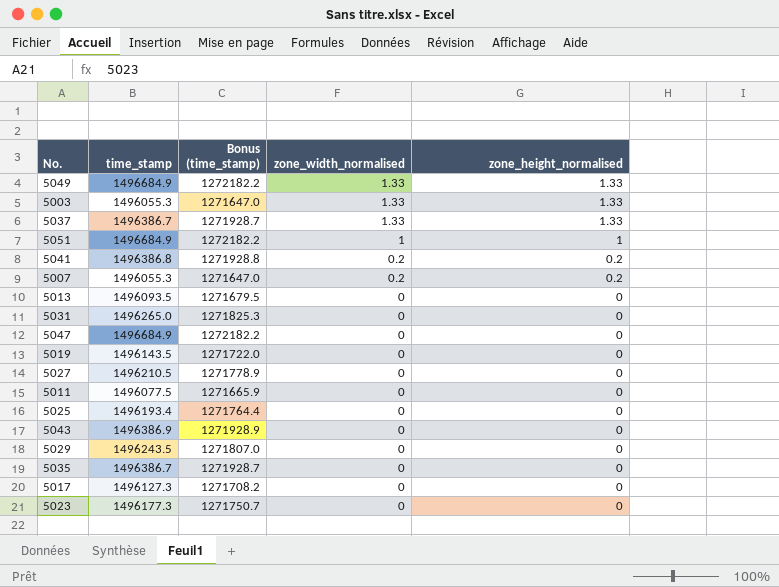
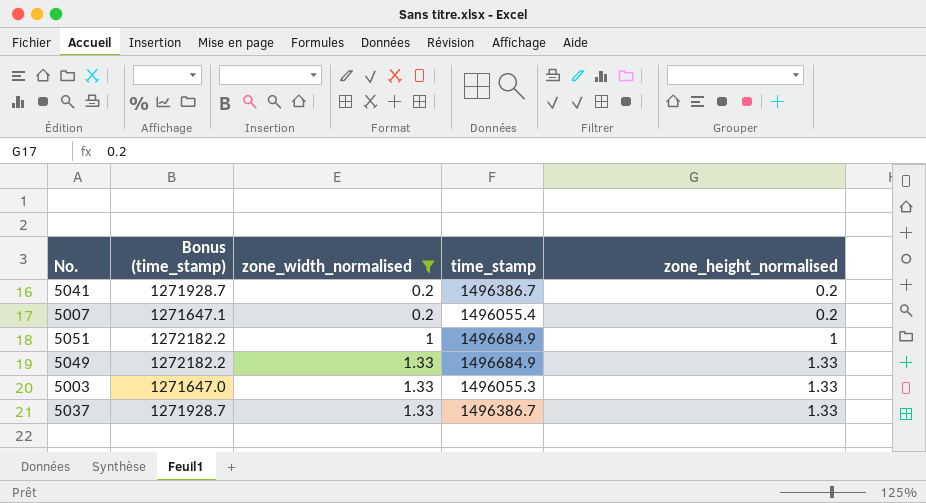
filter: none -> zone_width_normalised != 0
row order: zone_width_normalised descending -> zone_width_normalised ascending
column time_stamp | position: 2 -> 4
5041 | Bonus (time_stamp): 1271928.8 -> 1271928.7
5041 | time_stamp: 1496386.8 -> 1496386.7
5007 | Bonus (time_stamp): 1271647.0 -> 1271647.1
5007 | time_stamp: 1496055.3 -> 1496055.4

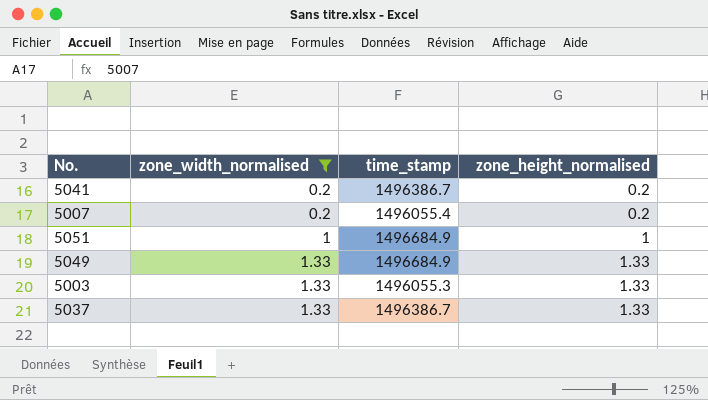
column Bonus (time_stamp) | formula: [time_stamp] * 0.85 -> none

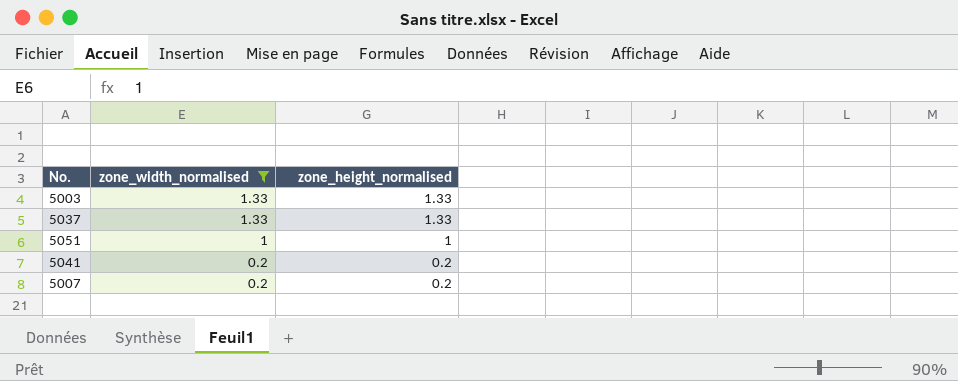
row order: zone_width_normalised ascending -> zone_width_normalised descending
column time_stamp | position: 3 -> none
row 5049: 1.33 | 1496684.9 | 1.33 -> none

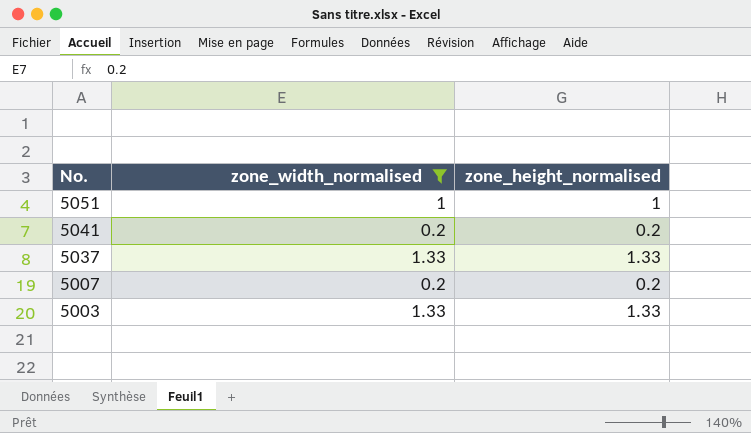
row order: zone_width_normalised descending -> No. descending

